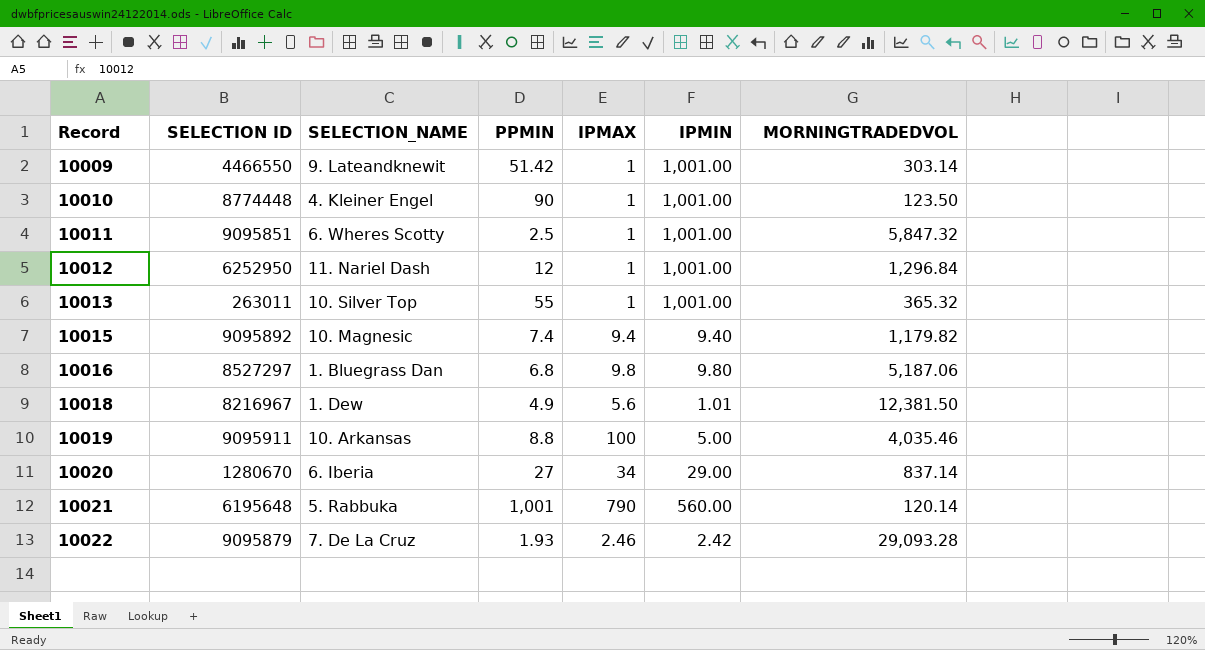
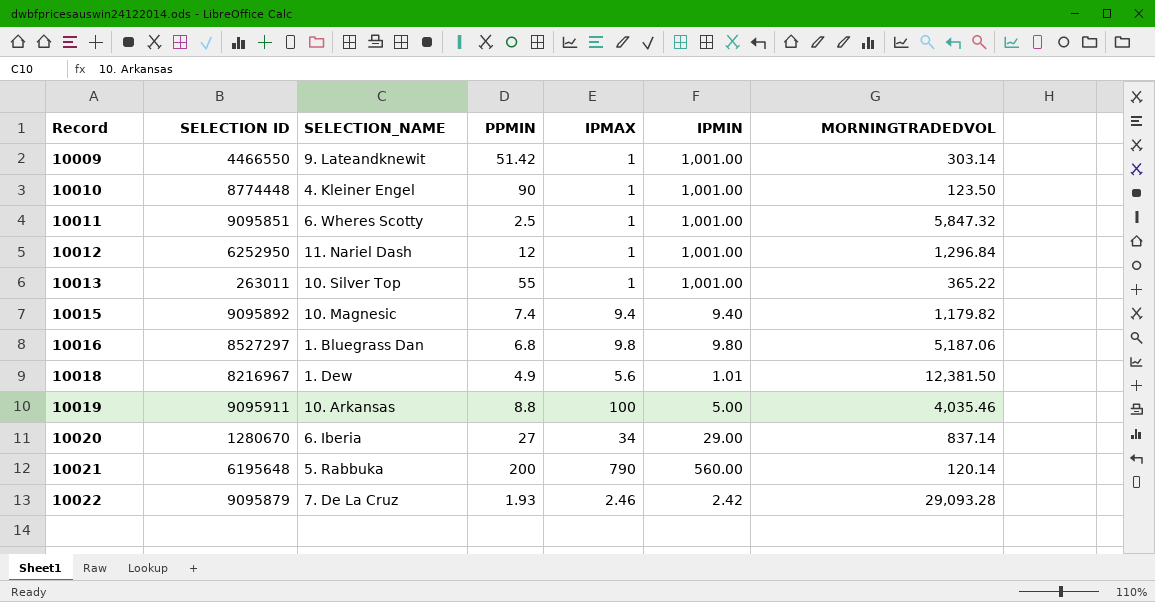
10013 | MORNINGTRADEDVOL: 365.32 -> 365.22
10021 | PPMIN: 1,001 -> 200

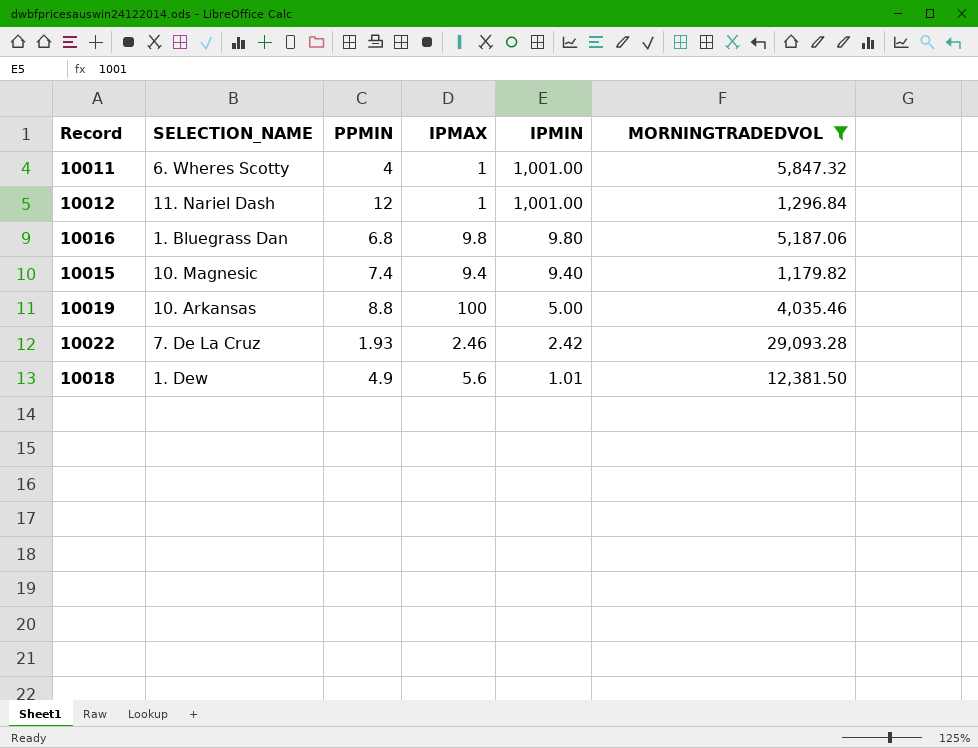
filter: none -> MORNINGTRADEDVOL >= 1,179.82
row order: Record ascending -> IPMIN descending
column SELECTION ID | position: 2 -> none
10011 | PPMIN: 2.5 -> 4

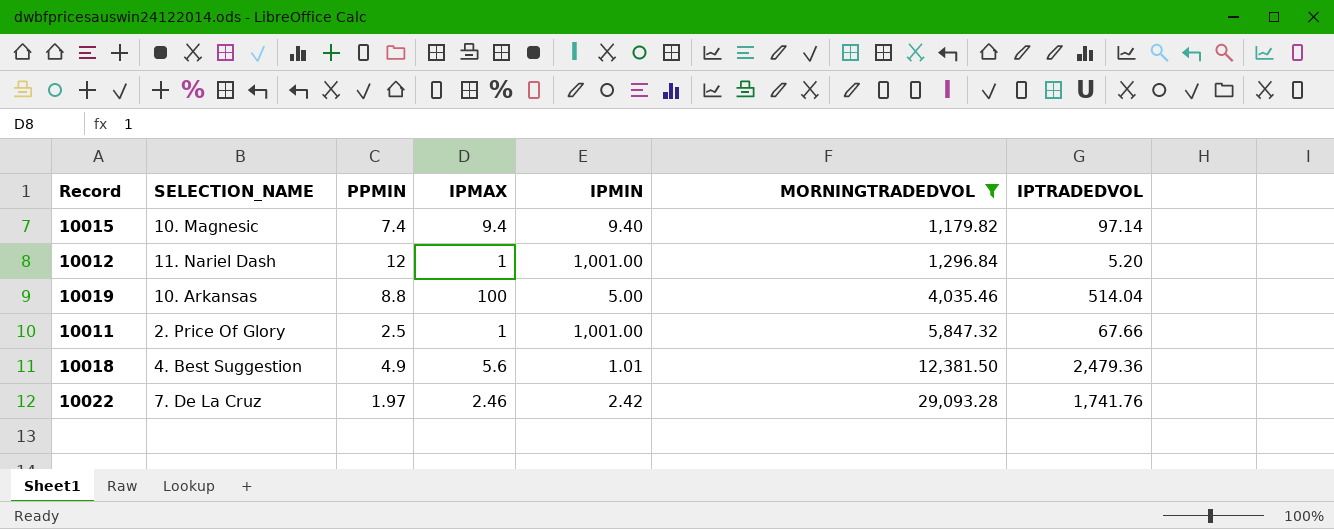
row order: IPMIN descending -> MORNINGTRADEDVOL ascending
column IPTRADEDVOL | position: none -> 7
row 10016: 1. Bluegrass Dan | 6.8 | 9.8 | 9.80 | 5,187.06 -> none
10011 | SELECTION_NAME: 6. Wheres Scotty -> 2. Price Of Glory
10011 | PPMIN: 4 -> 2.5
10018 | SELECTION_NAME: 1. Dew -> 4. Best Suggestion
10022 | PPMIN: 1.93 -> 1.97

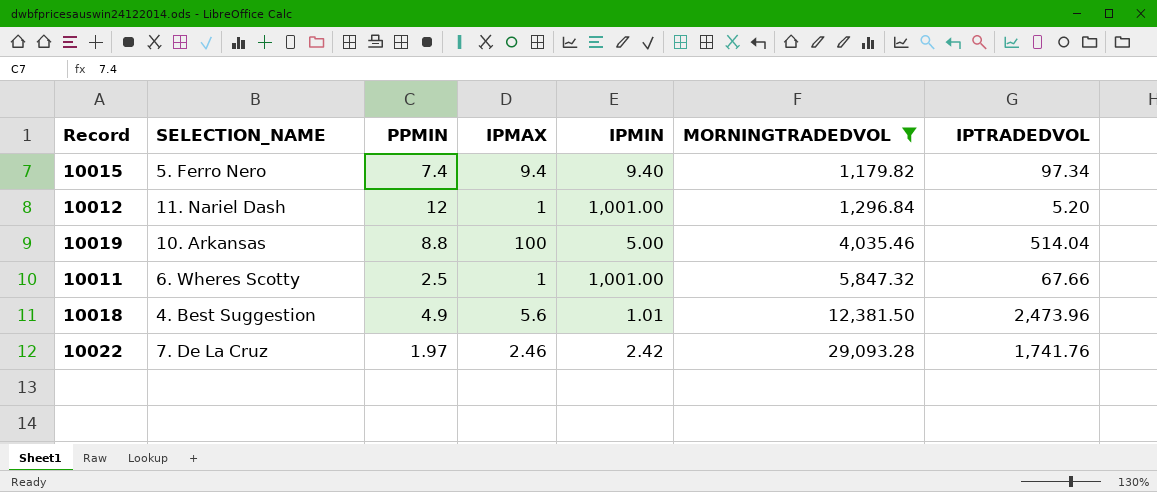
10015 | SELECTION_NAME: 10. Magnesic -> 5. Ferro Nero
10015 | IPTRADEDVOL: 97.14 -> 97.34
10011 | SELECTION_NAME: 2. Price Of Glory -> 6. Wheres Scotty
10018 | IPTRADEDVOL: 2,479.36 -> 2,473.96

